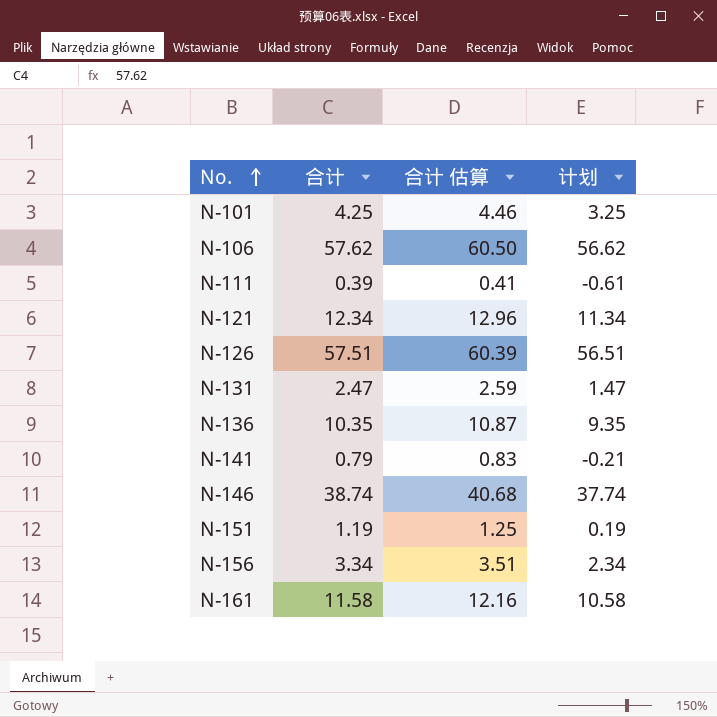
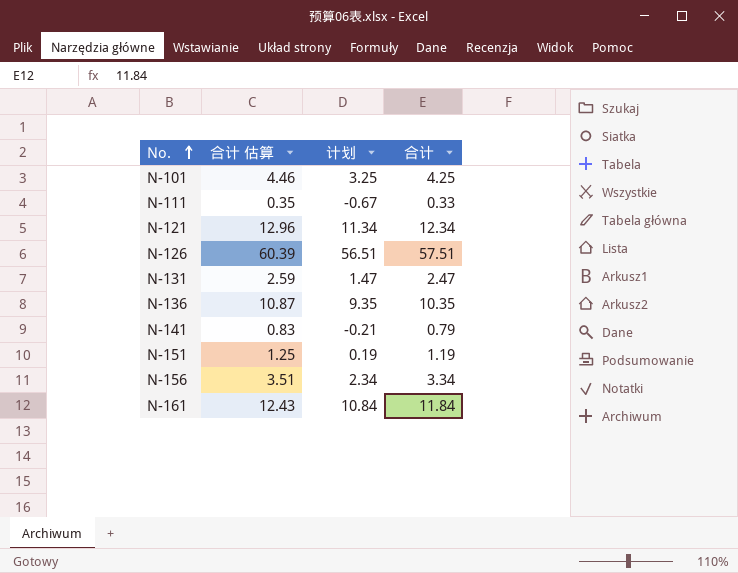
column 合计 | position: 2 -> 4
row N-106: 57.62 | 60.50 | 56.62 -> none
row N-146: 38.74 | 40.68 | 37.74 -> none
N-111 | 合计 估算: 0.41 -> 0.35
N-111 | 计划: -0.61 -> -0.67
N-111 | 合计: 0.39 -> 0.33
N-161 | 合计 估算: 12.16 -> 12.43
N-161 | 计划: 10.58 -> 10.84
N-161 | 合计: 11.58 -> 11.84

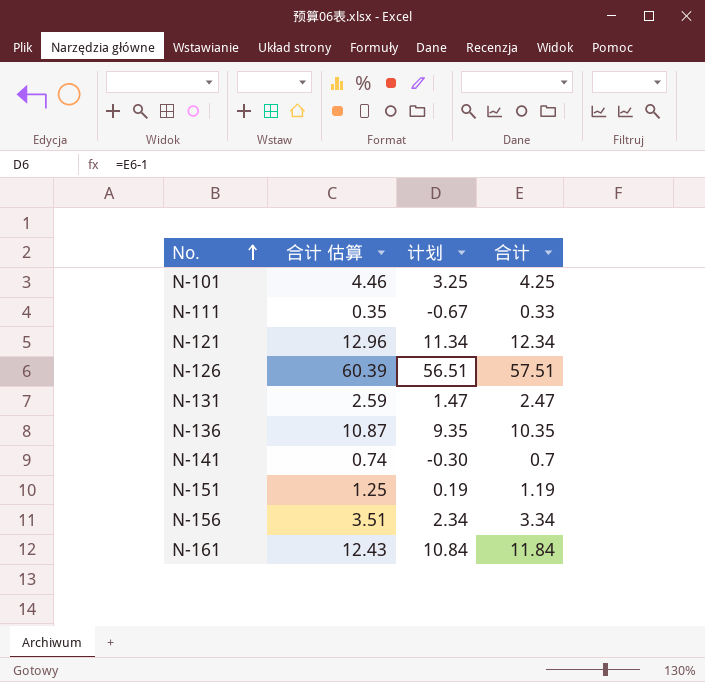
N-141 | 合计 估算: 0.83 -> 0.74
N-141 | 计划: -0.21 -> -0.30
N-141 | 合计: 0.79 -> 0.7

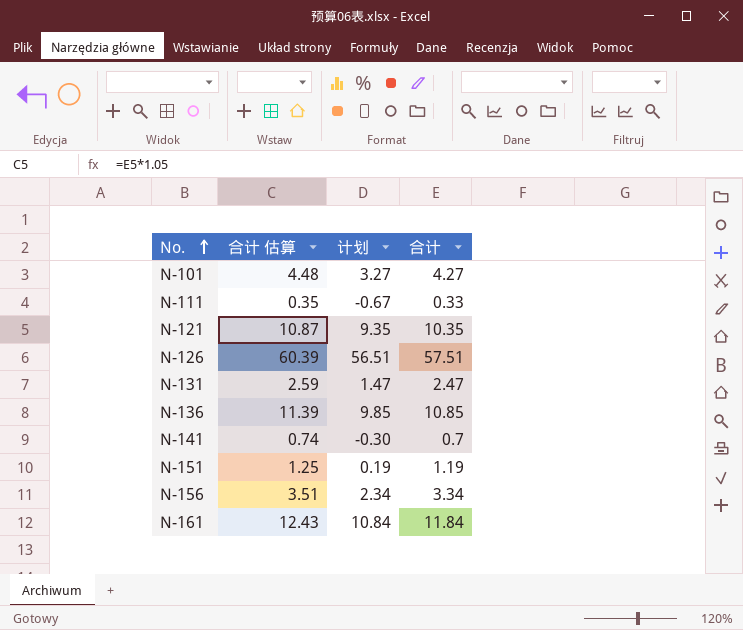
N-101 | 合计 估算: 4.46 -> 4.48
N-101 | 计划: 3.25 -> 3.27
N-101 | 合计: 4.25 -> 4.27
N-121 | 合计 估算: 12.96 -> 10.87
N-121 | 计划: 11.34 -> 9.35
N-121 | 合计: 12.34 -> 10.35
N-136 | 合计 估算: 10.87 -> 11.39
N-136 | 计划: 9.35 -> 9.85
N-136 | 合计: 10.35 -> 10.85

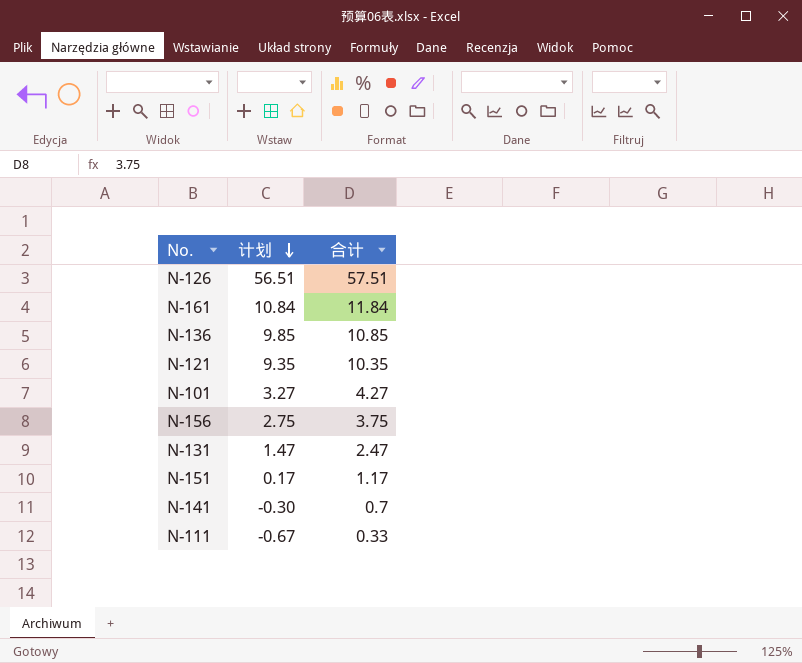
row order: No. ascending -> 计划 descending
column 合计 估算 | formula: [合计] * 1.05 -> none
N-156 | 计划: 2.34 -> 2.75
N-156 | 合计: 3.34 -> 3.75
N-151 | 计划: 0.19 -> 0.17
N-151 | 合计: 1.19 -> 1.17

